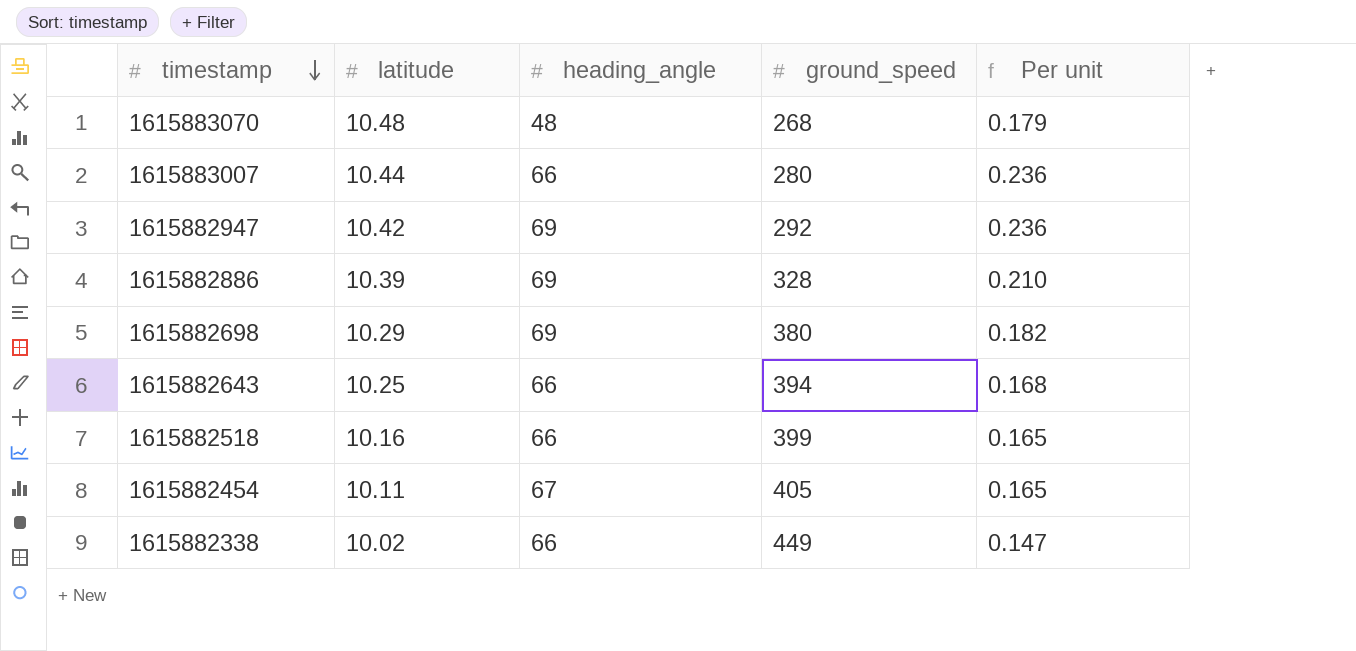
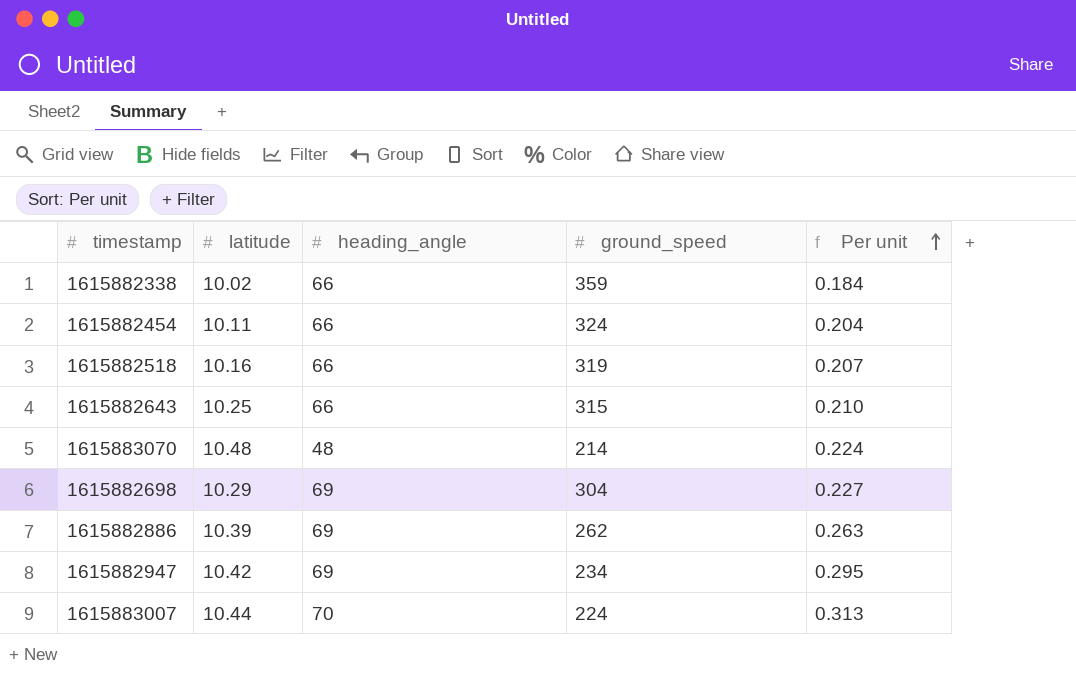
row order: timestamp descending -> Per unit ascending
1615882338 | ground_speed: 449 -> 359
1615882338 | Per unit: 0.147 -> 0.184
1615882454 | heading_angle: 67 -> 66
1615882454 | ground_speed: 405 -> 324
1615882454 | Per unit: 0.165 -> 0.204
1615882518 | ground_speed: 399 -> 319
1615882518 | Per unit: 0.165 -> 0.207
1615882643 | ground_speed: 394 -> 315
1615882643 | Per unit: 0.168 -> 0.210
1615883070 | ground_speed: 268 -> 214
1615883070 | Per unit: 0.179 -> 0.224
1615882698 | ground_speed: 380 -> 304
1615882698 | Per unit: 0.182 -> 0.227
1615882886 | ground_speed: 328 -> 262
1615882886 | Per unit: 0.210 -> 0.263
1615882947 | ground_speed: 292 -> 234
1615882947 | Per unit: 0.236 -> 0.295
1615883007 | heading_angle: 66 -> 70
1615883007 | ground_speed: 280 -> 224
1615883007 | Per unit: 0.236 -> 0.313

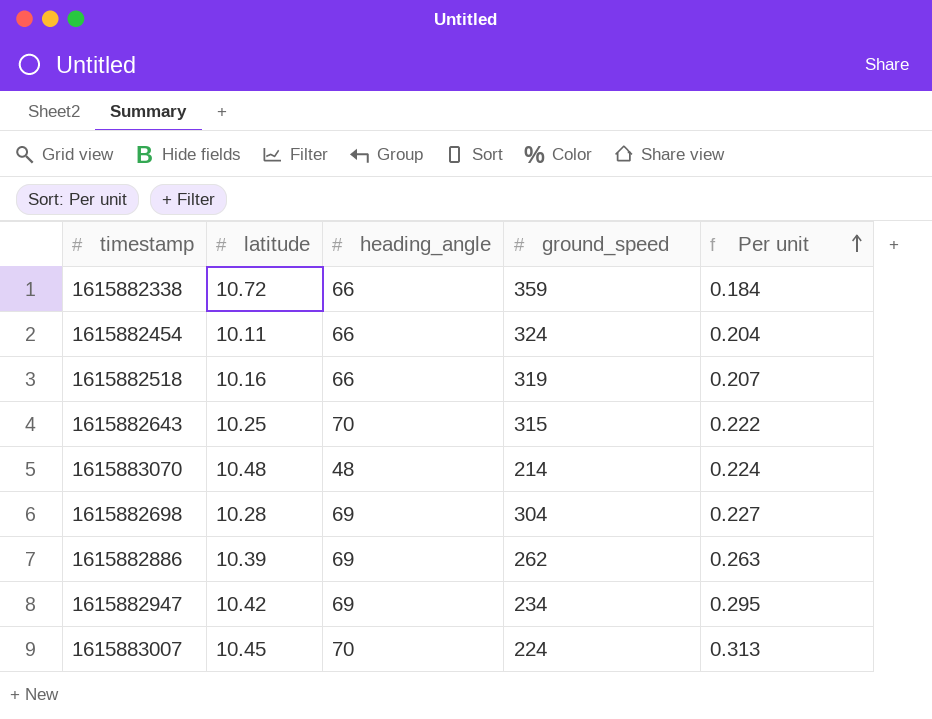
1615882338 | latitude: 10.02 -> 10.72
1615882643 | heading_angle: 66 -> 70
1615882643 | Per unit: 0.210 -> 0.222
1615882698 | latitude: 10.29 -> 10.28
1615883007 | latitude: 10.44 -> 10.45

